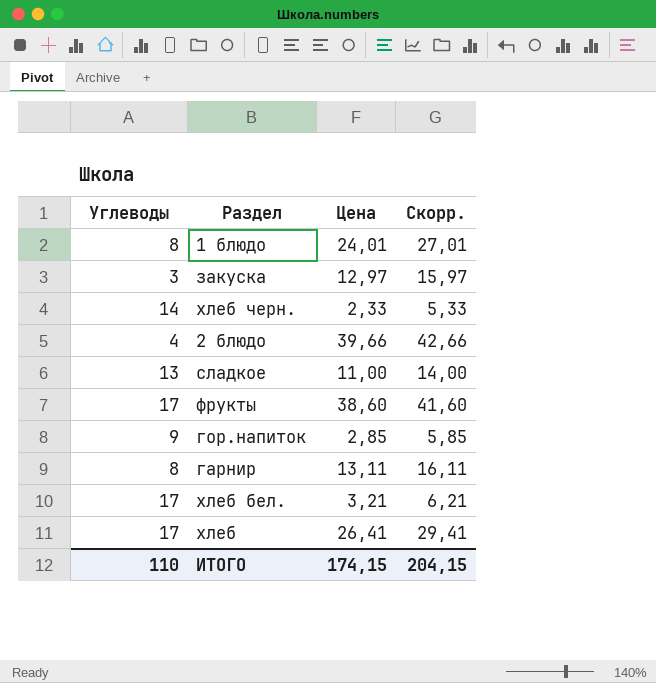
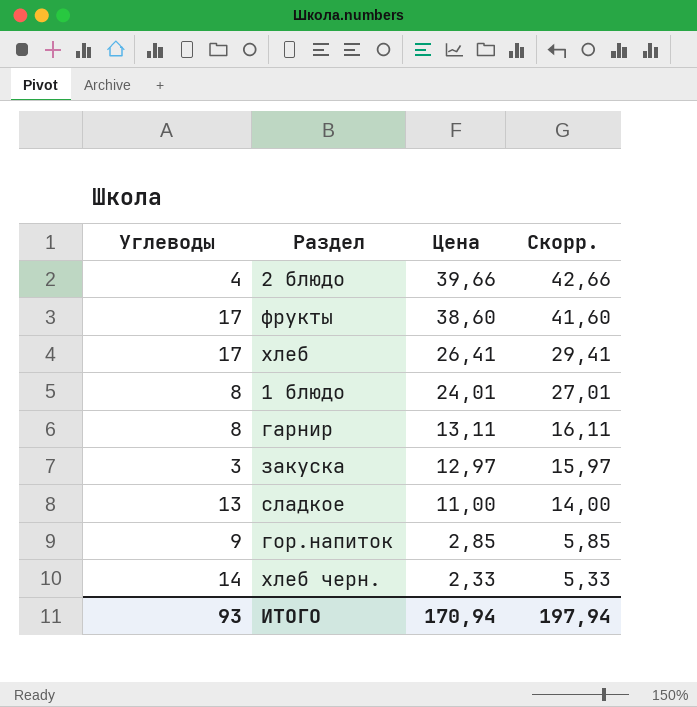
row order: none -> Цена descending
row хлеб бел.: 17 | 3,21 | 6,21 -> none
ИТОГО | Углеводы: 110 -> 93
ИТОГО | Цена: 174,15 -> 170,94
ИТОГО | Скорр.: 204,15 -> 197,94

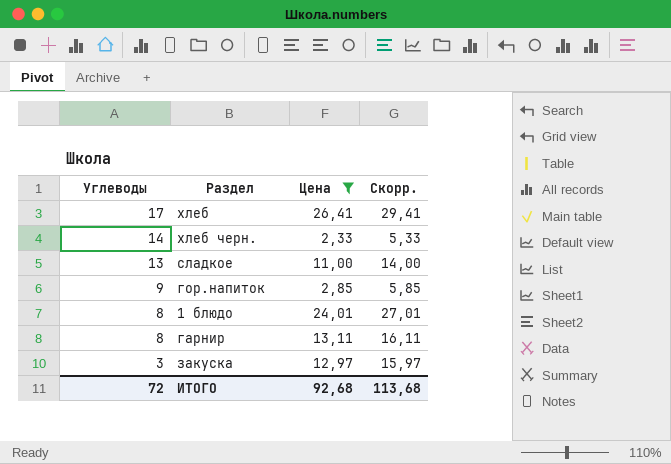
filter: none -> Цена <= 26,41
row order: Цена descending -> Углеводы descending
ИТОГО | Углеводы: 93 -> 72
ИТОГО | Цена: 170,94 -> 92,68
ИТОГО | Скорр.: 197,94 -> 113,68

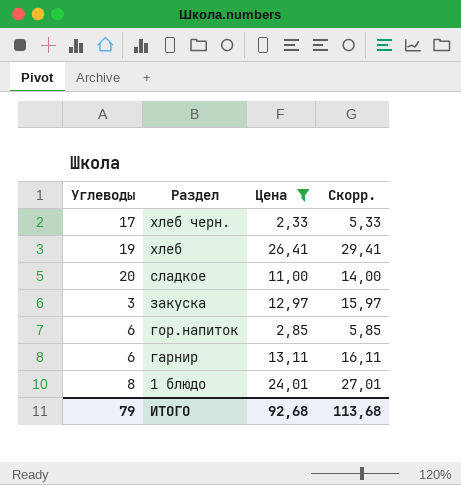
row order: Углеводы descending -> Раздел descending
хлеб черн. | Углеводы: 14 -> 17
хлеб | Углеводы: 17 -> 19
сладкое | Углеводы: 13 -> 20
гор.напиток | Углеводы: 9 -> 6
гарнир | Углеводы: 8 -> 6
ИТОГО | Углеводы: 72 -> 79

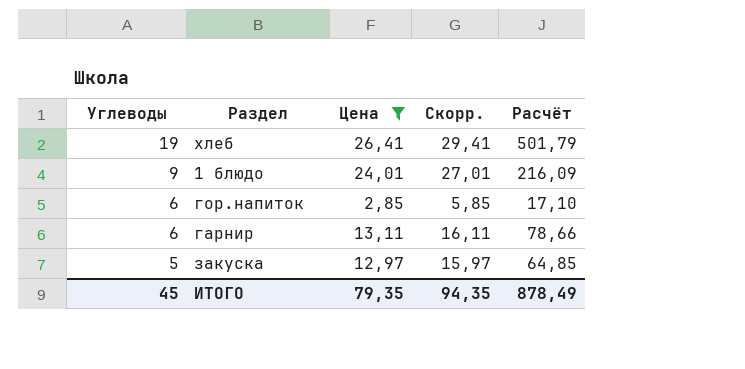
row order: Раздел descending -> Углеводы descending
column Расчёт | formula: none -> [Углеводы] * [Цена]
row хлеб черн.: 17 | 2,33 | 5,33 -> none
row сладкое: 20 | 11,00 | 14,00 -> none
1 блюдо | Углеводы: 8 -> 9
закуска | Углеводы: 3 -> 5
ИТОГО | Углеводы: 79 -> 45
ИТОГО | Цена: 92,68 -> 79,35
ИТОГО | Скорр.: 113,68 -> 94,35

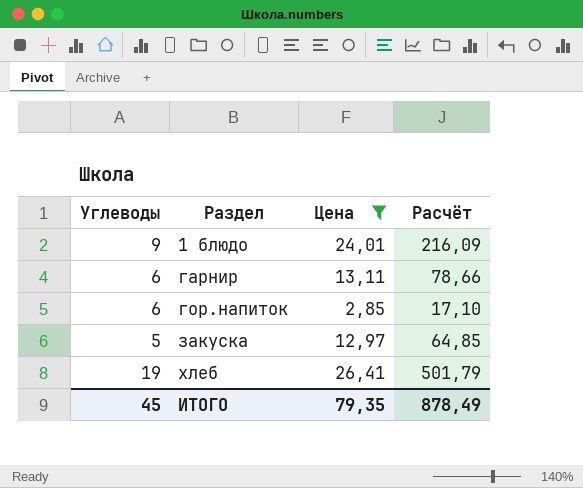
row order: Углеводы descending -> Раздел ascending
column Скорр. | formula: [Цена] + 3 -> none

